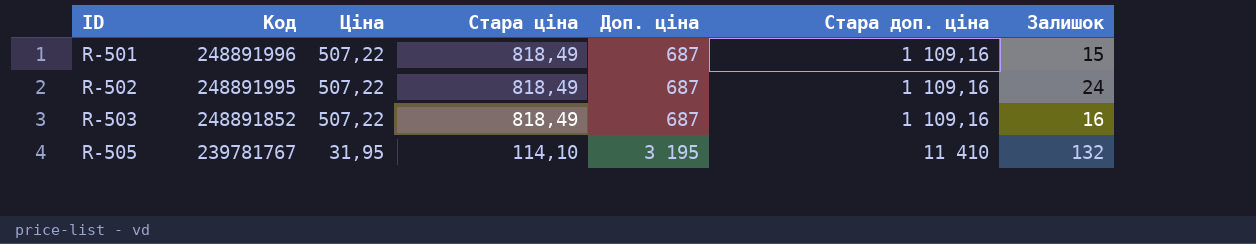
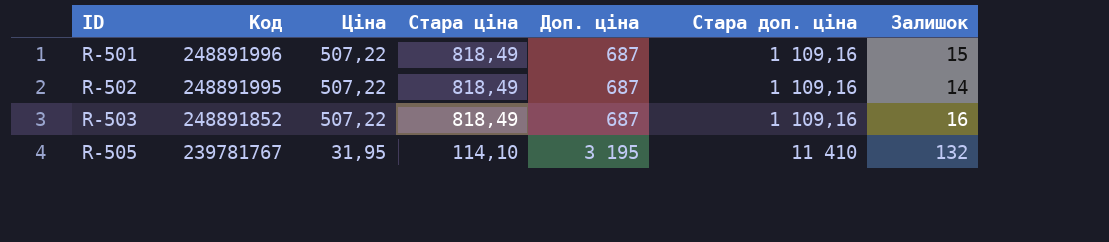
R-502 | Залишок: 24 -> 14

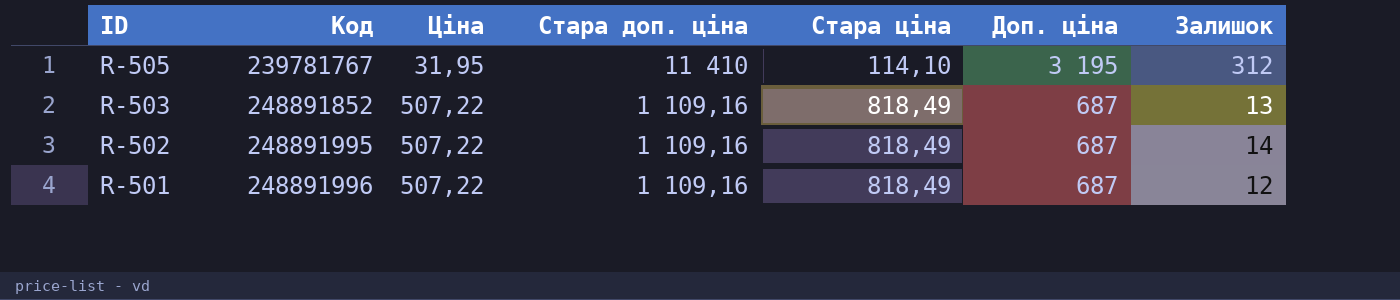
row order: ID ascending -> ID descending
column Стара доп. ціна | position: 6 -> 4
R-505 | Залишок: 132 -> 312
R-503 | Залишок: 16 -> 13
R-501 | Залишок: 15 -> 12

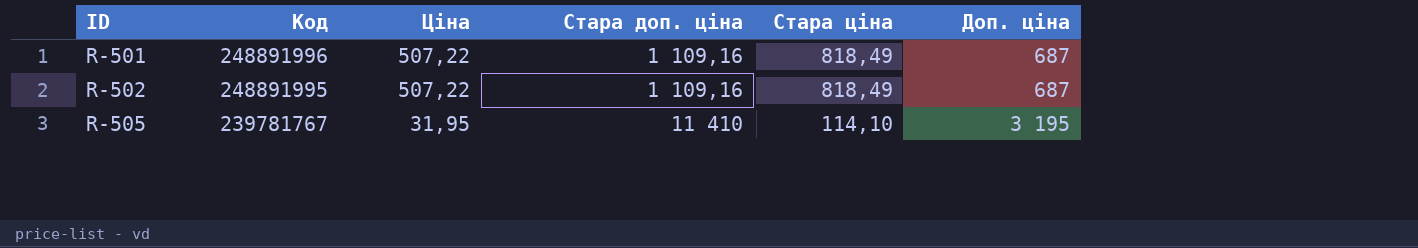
row order: ID descending -> ID ascending
column Залишок | position: 7 -> none
row R-503: 248891852 | 507,22 | 1 109,16 | 818,49 | 687 | 13 -> none

